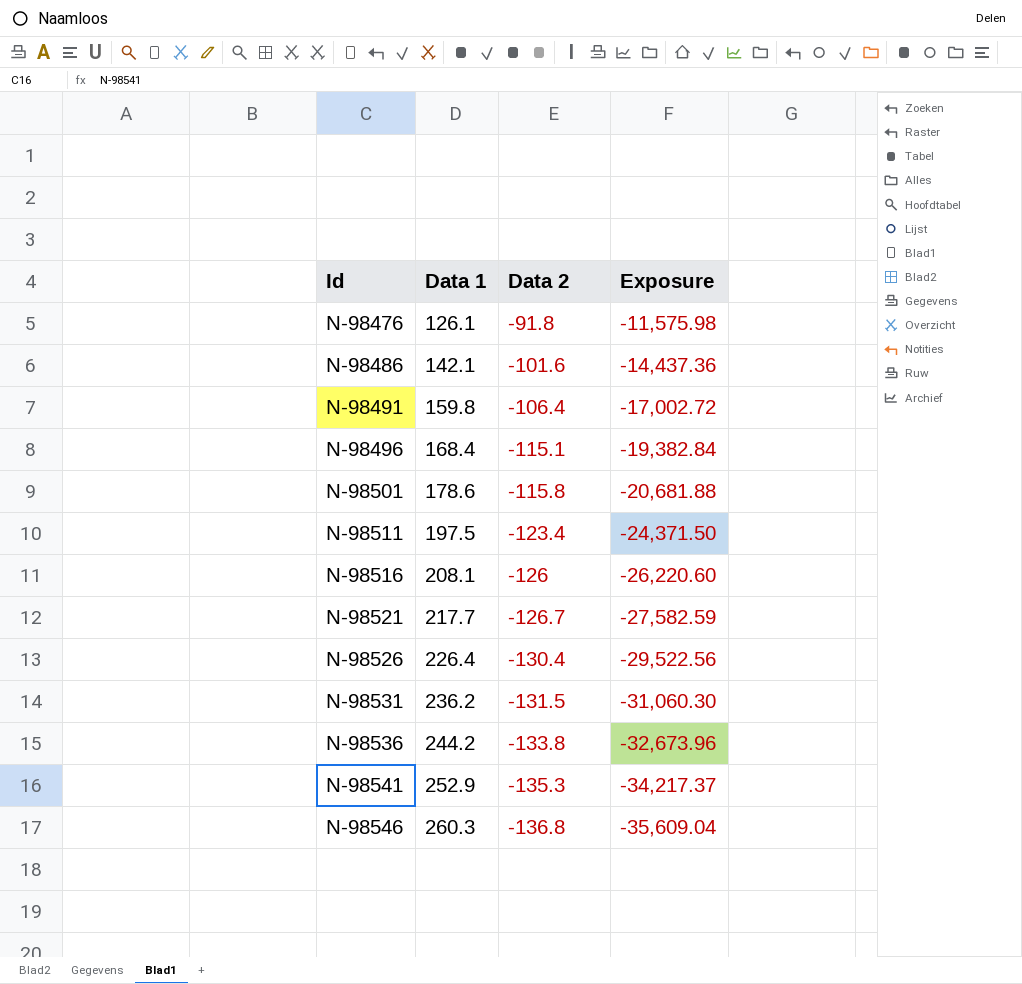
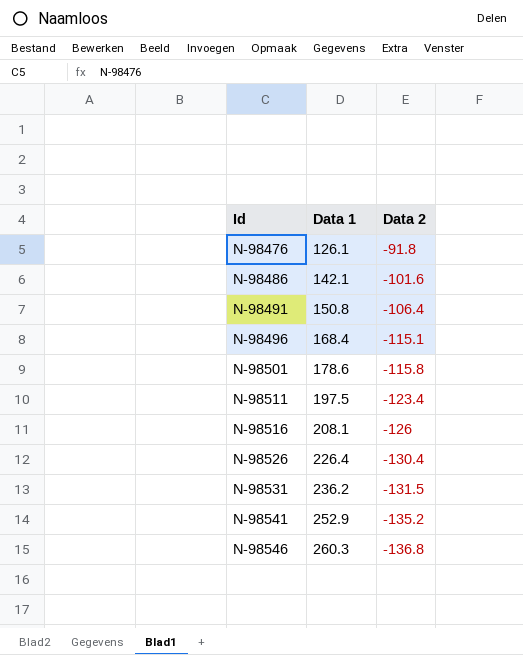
column Exposure | formula: [Data 1] * [Data 2] -> none
row N-98521: 217.7 | -126.7 | -27,582.59 -> none
row N-98536: 244.2 | -133.8 | -32,673.96 -> none
N-98491 | Data 1: 159.8 -> 150.8
N-98541 | Data 2: -135.3 -> -135.2

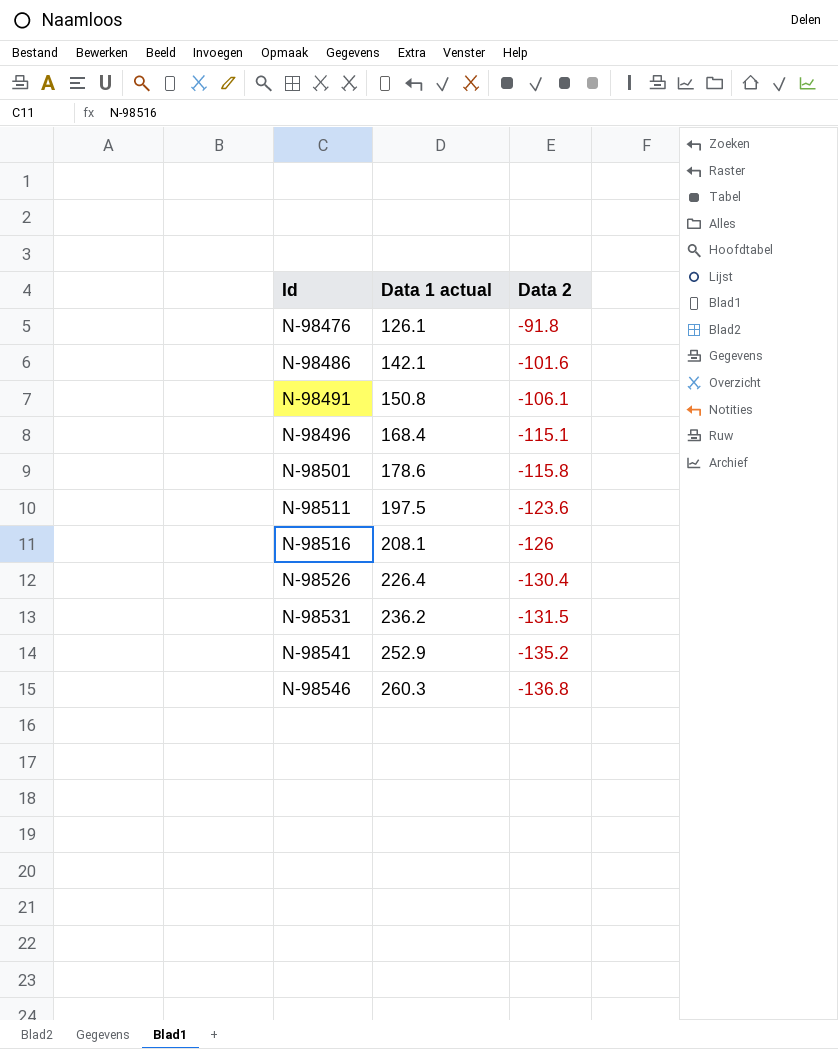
column name: Data 1 -> Data 1 actual
N-98491 | Data 2: -106.4 -> -106.1
N-98511 | Data 2: -123.4 -> -123.6

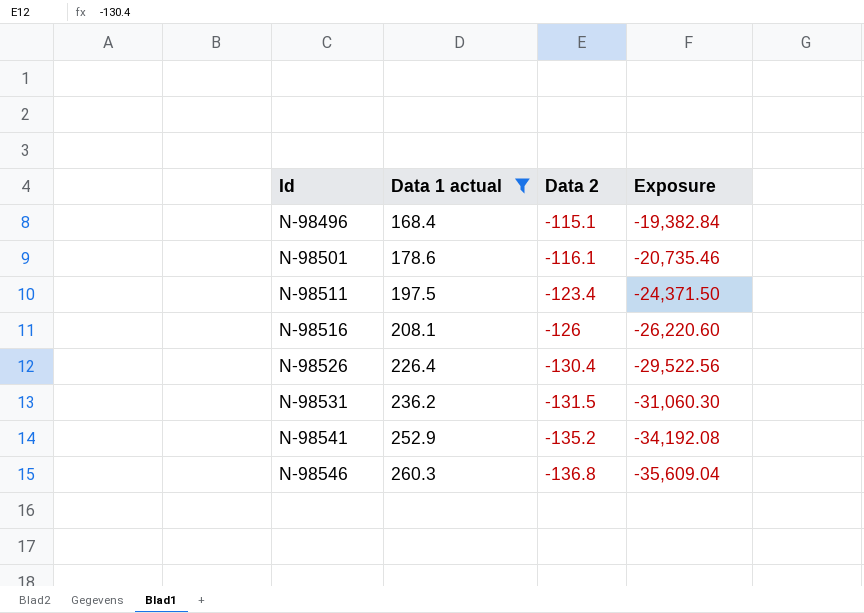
filter: none -> Data 1 actual >= 168.4
column Exposure | formula: none -> [Data 1 actual] * [Data 2]
N-98501 | Data 2: -115.8 -> -116.1
N-98511 | Data 2: -123.6 -> -123.4

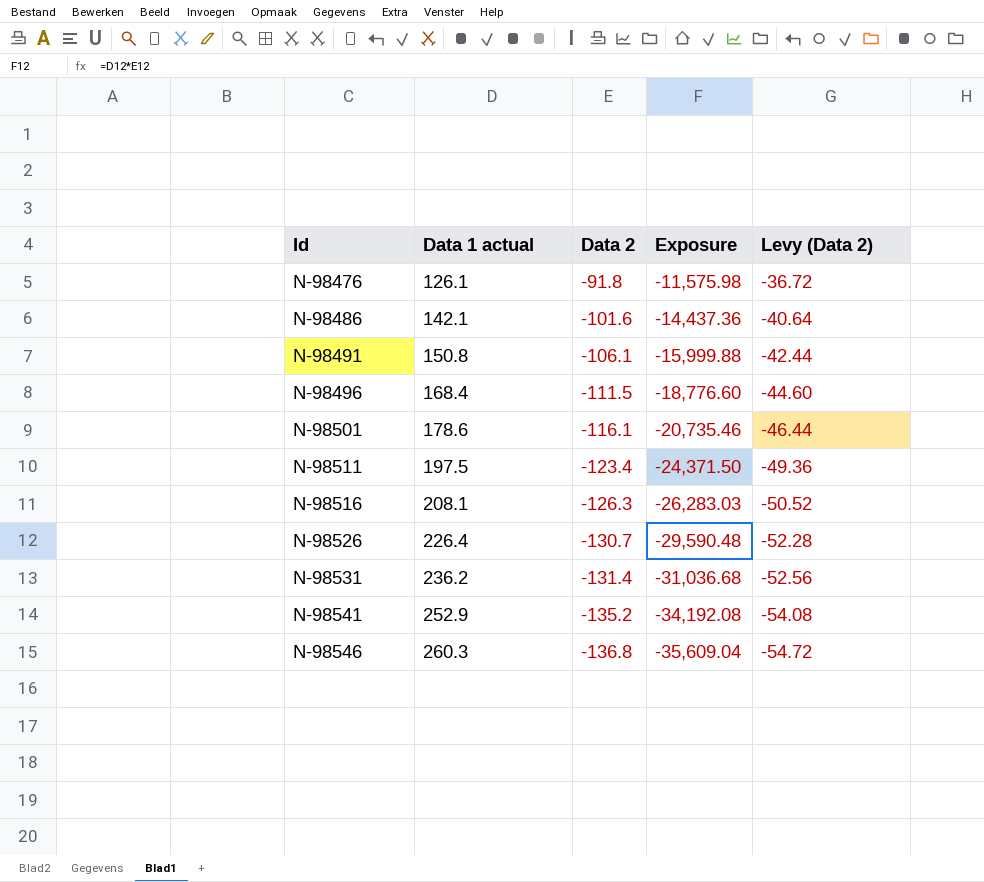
filter: Data 1 actual >= 168.4 -> none
column Levy (Data 2) | formula: none -> [Data 2] * 0.4
N-98496 | Data 2: -115.1 -> -111.5
N-98496 | Exposure: -19,382.84 -> -18,776.60
N-98516 | Data 2: -126 -> -126.3
N-98516 | Exposure: -26,220.60 -> -26,283.03
N-98526 | Data 2: -130.4 -> -130.7
N-98526 | Exposure: -29,522.56 -> -29,590.48
N-98531 | Data 2: -131.5 -> -131.4
N-98531 | Exposure: -31,060.30 -> -31,036.68

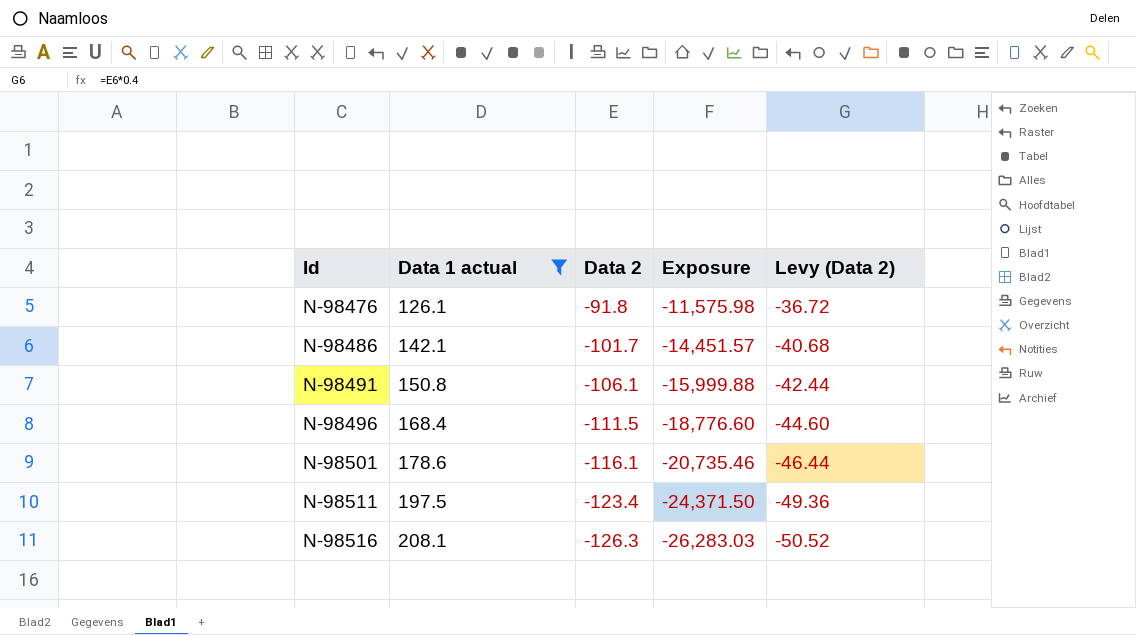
filter: none -> Data 1 actual <= 208.1
N-98486 | Data 2: -101.6 -> -101.7
N-98486 | Exposure: -14,437.36 -> -14,451.57
N-98486 | Levy (Data 2): -40.64 -> -40.68

